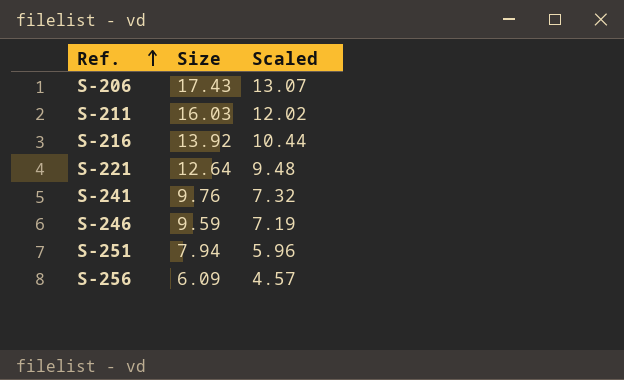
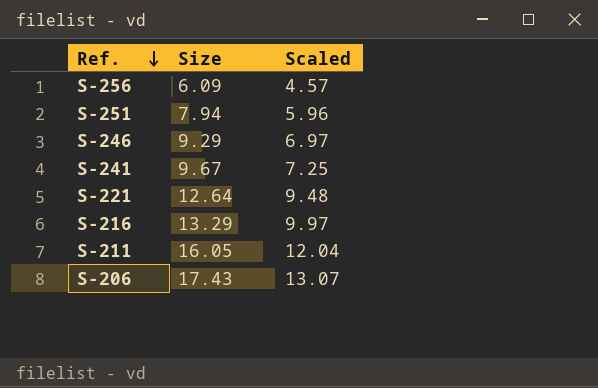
row order: Ref. ascending -> Ref. descending
S-246 | Size: 9.59 -> 9.29
S-246 | Scaled: 7.19 -> 6.97
S-241 | Size: 9.76 -> 9.67
S-241 | Scaled: 7.32 -> 7.25
S-216 | Size: 13.92 -> 13.29
S-216 | Scaled: 10.44 -> 9.97
S-211 | Size: 16.03 -> 16.05
S-211 | Scaled: 12.02 -> 12.04

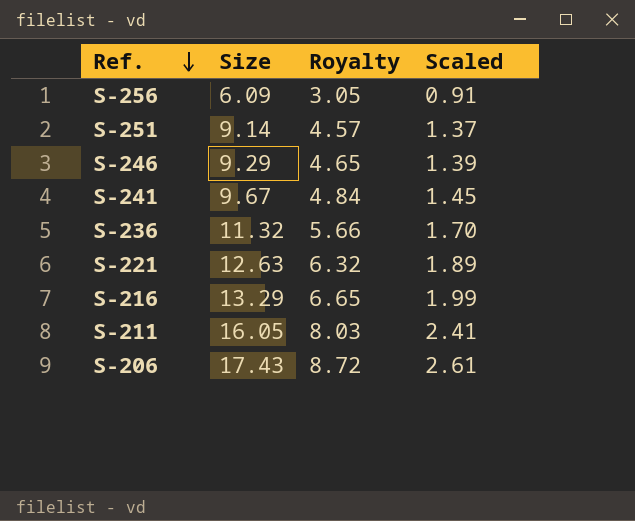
column Royalty | formula: none -> [Size] * 0.5
column Scaled | formula: [Size] * 0.75 -> [Size] * 0.15
S-251 | Size: 7.94 -> 9.14
row S-236: none -> 11.32 | 5.66 | 1.70
S-221 | Size: 12.64 -> 12.63

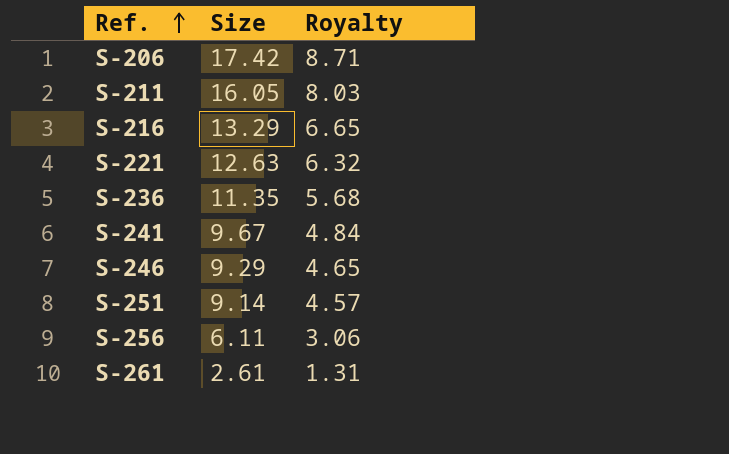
row order: Ref. descending -> Ref. ascending
column Scaled | formula: [Size] * 0.15 -> none
S-206 | Size: 17.43 -> 17.42
S-206 | Royalty: 8.72 -> 8.71
S-236 | Size: 11.32 -> 11.35
S-236 | Royalty: 5.66 -> 5.68
S-256 | Size: 6.09 -> 6.11
S-256 | Royalty: 3.05 -> 3.06
row S-261: none -> 2.61 | 1.31

